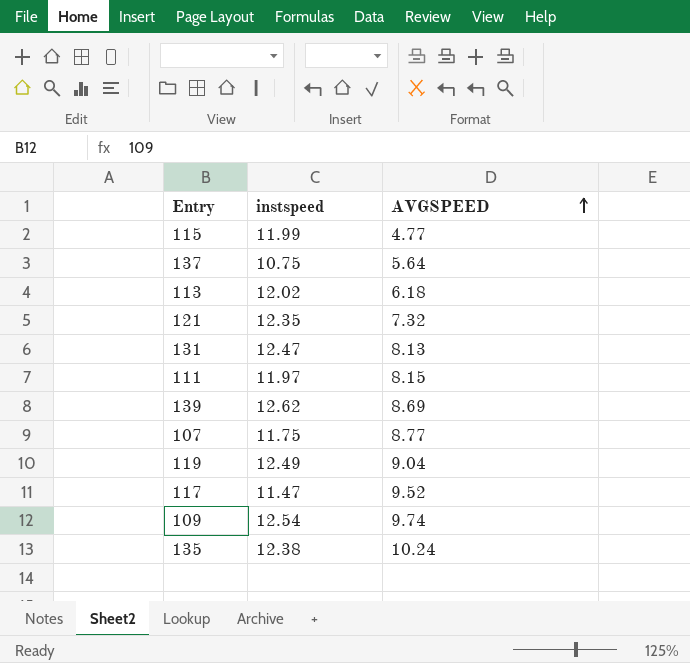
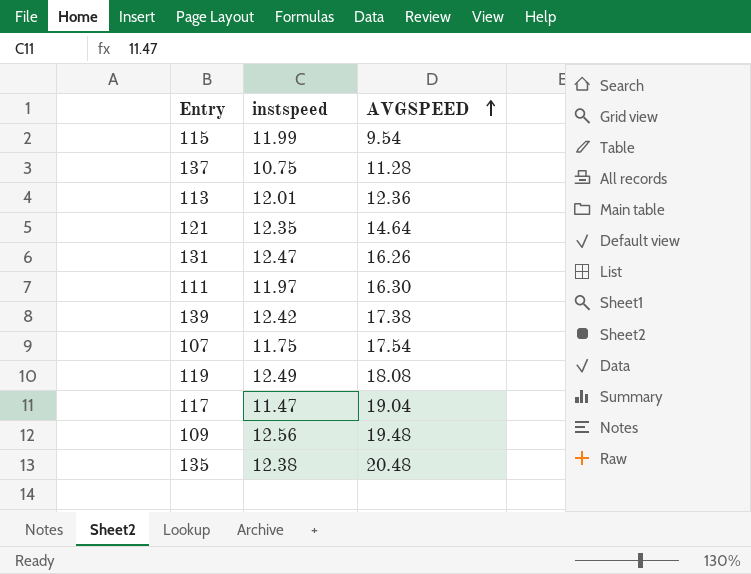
115 | AVGSPEED: 4.77 -> 9.54
137 | AVGSPEED: 5.64 -> 11.28
113 | instspeed: 12.02 -> 12.01
113 | AVGSPEED: 6.18 -> 12.36
121 | AVGSPEED: 7.32 -> 14.64
131 | AVGSPEED: 8.13 -> 16.26
111 | AVGSPEED: 8.15 -> 16.30
139 | instspeed: 12.62 -> 12.42
139 | AVGSPEED: 8.69 -> 17.38
107 | AVGSPEED: 8.77 -> 17.54
119 | AVGSPEED: 9.04 -> 18.08
117 | AVGSPEED: 9.52 -> 19.04
109 | instspeed: 12.54 -> 12.56
109 | AVGSPEED: 9.74 -> 19.48
135 | AVGSPEED: 10.24 -> 20.48

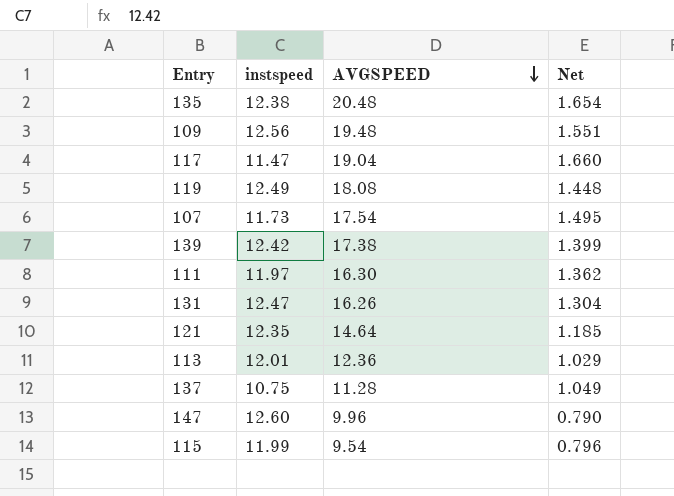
row order: AVGSPEED ascending -> AVGSPEED descending
column Net | formula: none -> [AVGSPEED] / [instspeed]
107 | instspeed: 11.75 -> 11.73
row 147: none -> 12.60 | 9.96 | 0.790

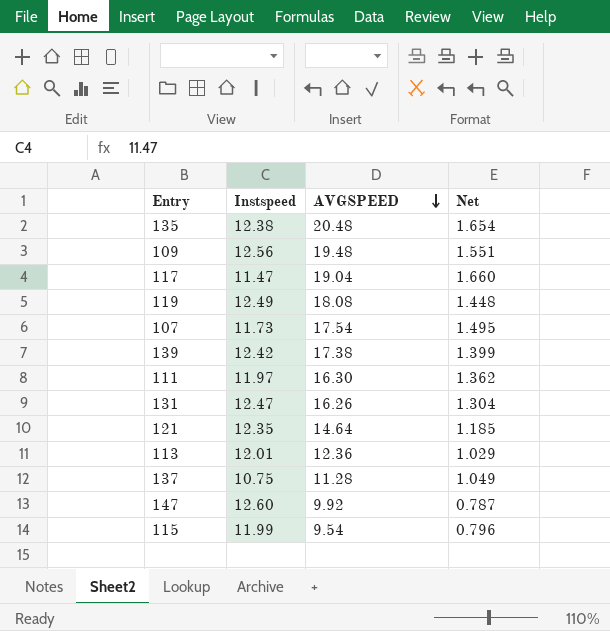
column name: instspeed -> Instspeed
147 | AVGSPEED: 9.96 -> 9.92
147 | Net: 0.790 -> 0.787

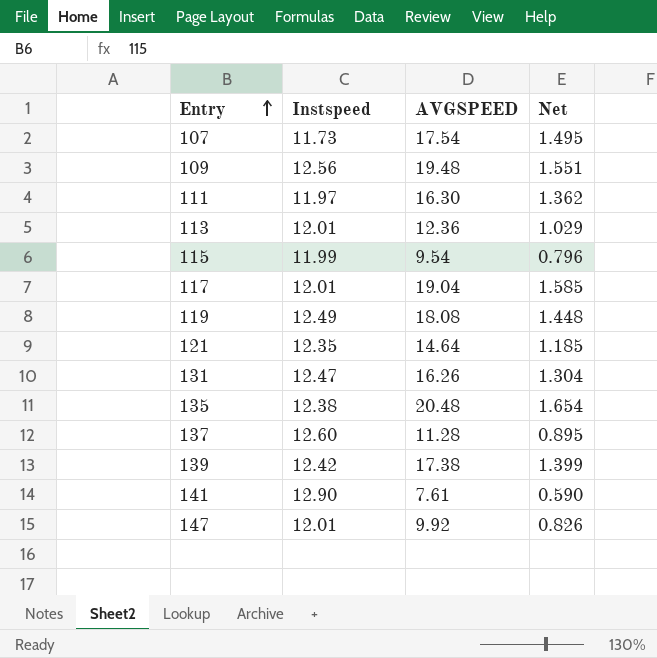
row order: AVGSPEED descending -> Entry ascending
117 | Instspeed: 11.47 -> 12.01
117 | Net: 1.660 -> 1.585
137 | Instspeed: 10.75 -> 12.60
137 | Net: 1.049 -> 0.895
row 141: none -> 12.90 | 7.61 | 0.590
147 | Instspeed: 12.60 -> 12.01
147 | Net: 0.787 -> 0.826

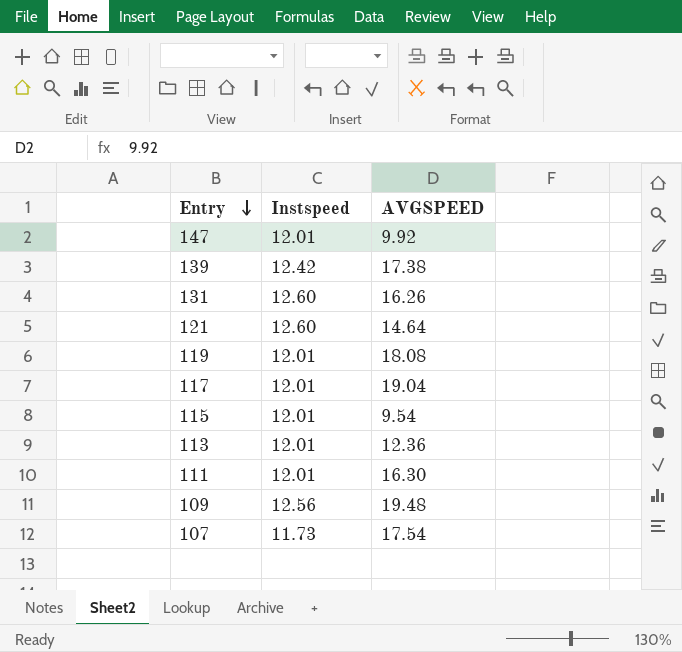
row order: Entry ascending -> Entry descending
column Net | formula: [AVGSPEED] / [Instspeed] -> none
row 135: 12.38 | 20.48 | 1.654 -> none
row 137: 12.60 | 11.28 | 0.895 -> none
row 141: 12.90 | 7.61 | 0.590 -> none
131 | Instspeed: 12.47 -> 12.60
121 | Instspeed: 12.35 -> 12.60
119 | Instspeed: 12.49 -> 12.01
115 | Instspeed: 11.99 -> 12.01
111 | Instspeed: 11.97 -> 12.01

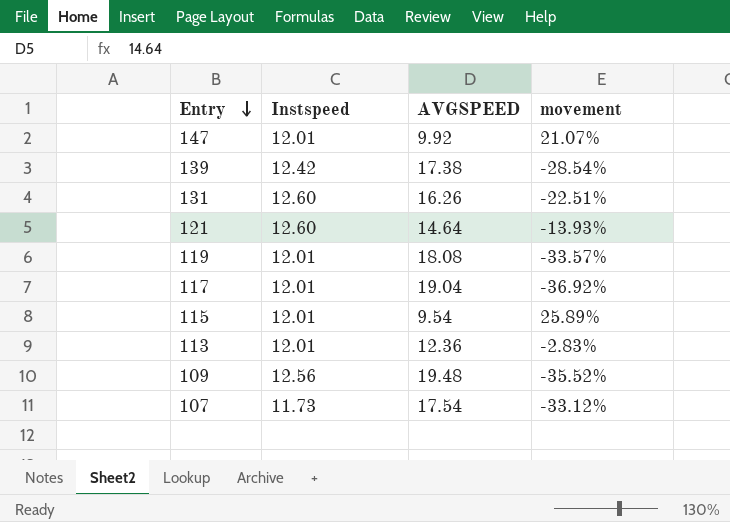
column movement | formula: none -> ([Instspeed] - [AVGSPEED]) / [AVGSPEED]
row 111: 12.01 | 16.30 -> none

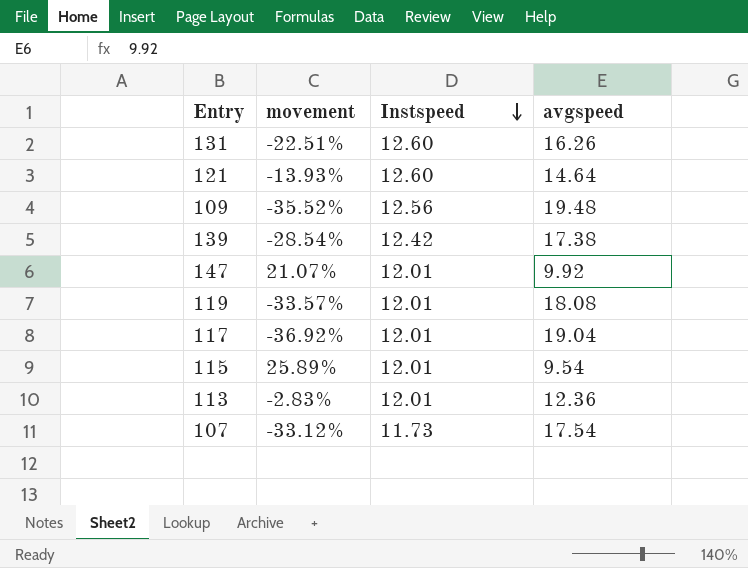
row order: Entry descending -> Instspeed descending
column movement | position: 4 -> 2
column name: AVGSPEED -> avgspeed

